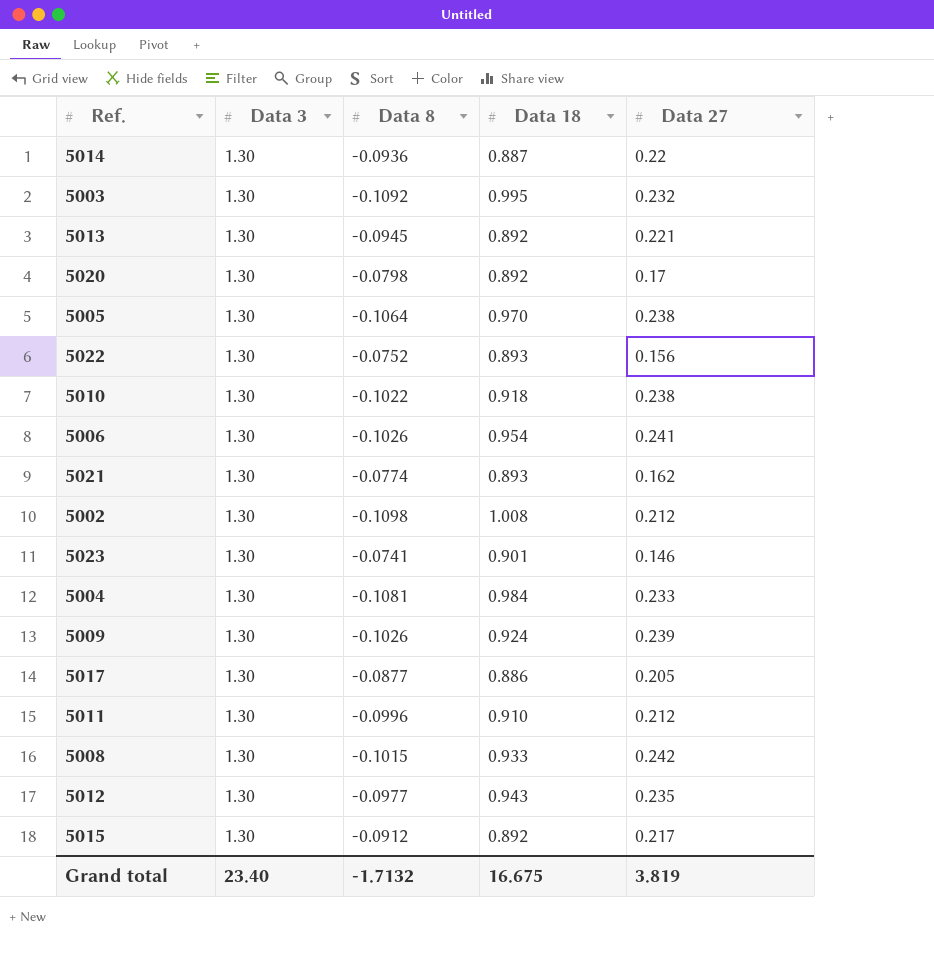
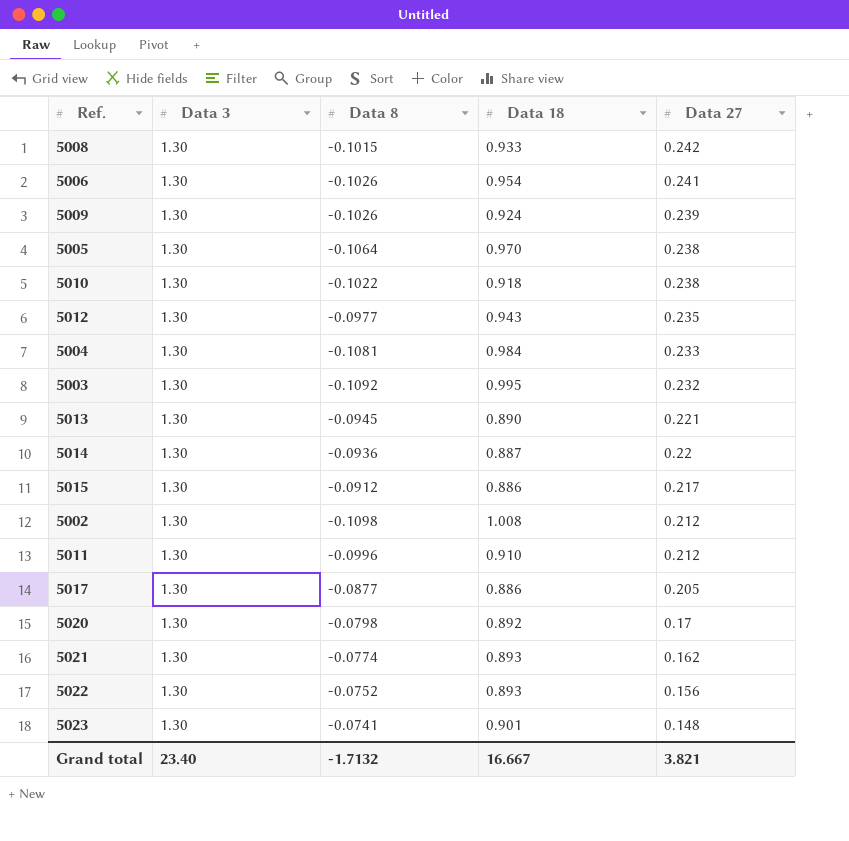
row order: none -> Data 27 descending
5013 | Data 18: 0.892 -> 0.890
5015 | Data 18: 0.892 -> 0.886
5023 | Data 27: 0.146 -> 0.148
Grand total | Data 18: 16.675 -> 16.667
Grand total | Data 27: 3.819 -> 3.821

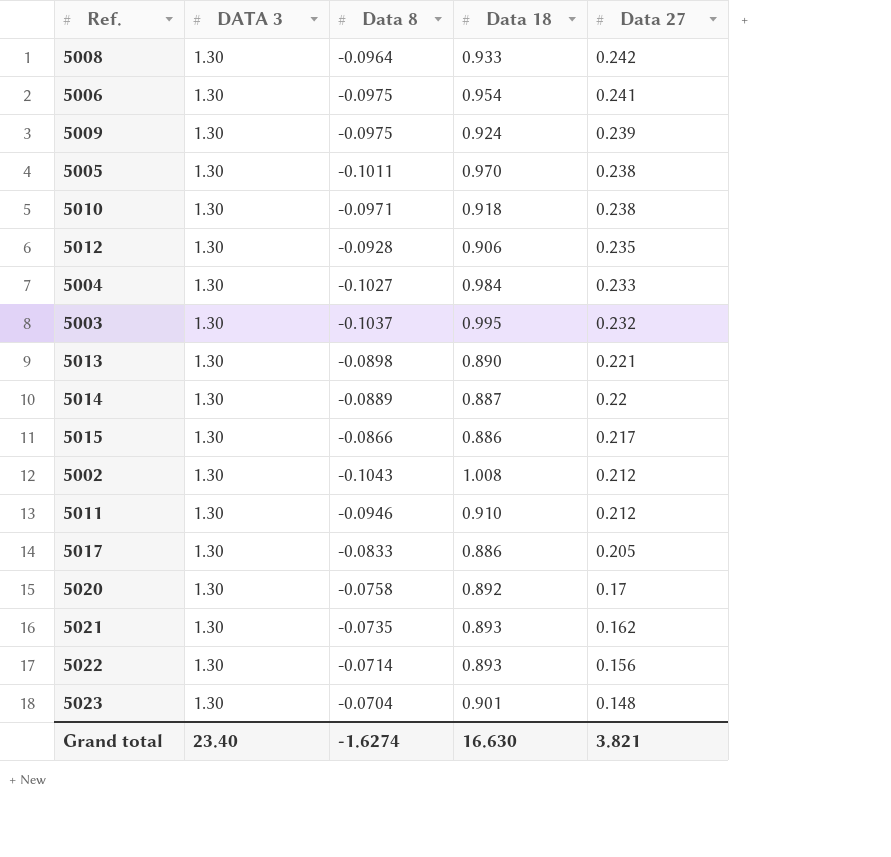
column name: Data 3 -> DATA 3
5008 | Data 8: -0.1015 -> -0.0964
5006 | Data 8: -0.1026 -> -0.0975
5009 | Data 8: -0.1026 -> -0.0975
5005 | Data 8: -0.1064 -> -0.1011
5010 | Data 8: -0.1022 -> -0.0971
5012 | Data 8: -0.0977 -> -0.0928
5012 | Data 18: 0.943 -> 0.906
5004 | Data 8: -0.1081 -> -0.1027
5003 | Data 8: -0.1092 -> -0.1037
5013 | Data 8: -0.0945 -> -0.0898
5014 | Data 8: -0.0936 -> -0.0889
5015 | Data 8: -0.0912 -> -0.0866
5002 | Data 8: -0.1098 -> -0.1043
5011 | Data 8: -0.0996 -> -0.0946
5017 | Data 8: -0.0877 -> -0.0833
5020 | Data 8: -0.0798 -> -0.0758
5021 | Data 8: -0.0774 -> -0.0735
5022 | Data 8: -0.0752 -> -0.0714
5023 | Data 8: -0.0741 -> -0.0704
Grand total | Data 8: -1.7132 -> -1.6274
Grand total | Data 18: 16.667 -> 16.630

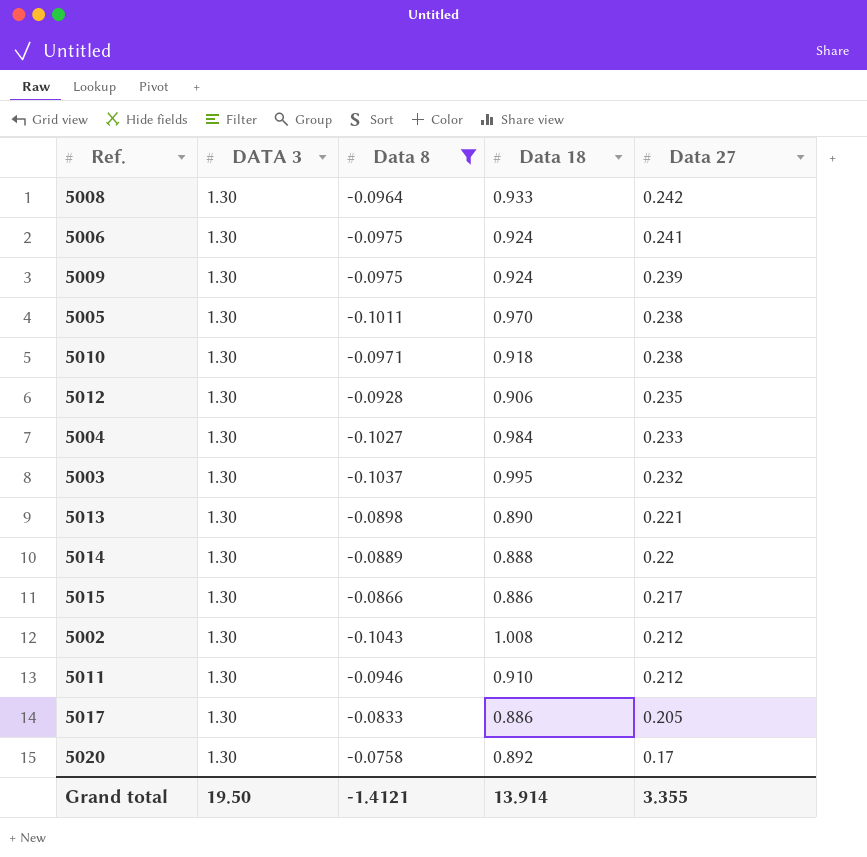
filter: none -> Data 8 <= -0.0758
5006 | Data 18: 0.954 -> 0.924
5014 | Data 18: 0.887 -> 0.888
Grand total | DATA 3: 23.40 -> 19.50
Grand total | Data 8: -1.6274 -> -1.4121
Grand total | Data 18: 16.630 -> 13.914
Grand total | Data 27: 3.821 -> 3.355

